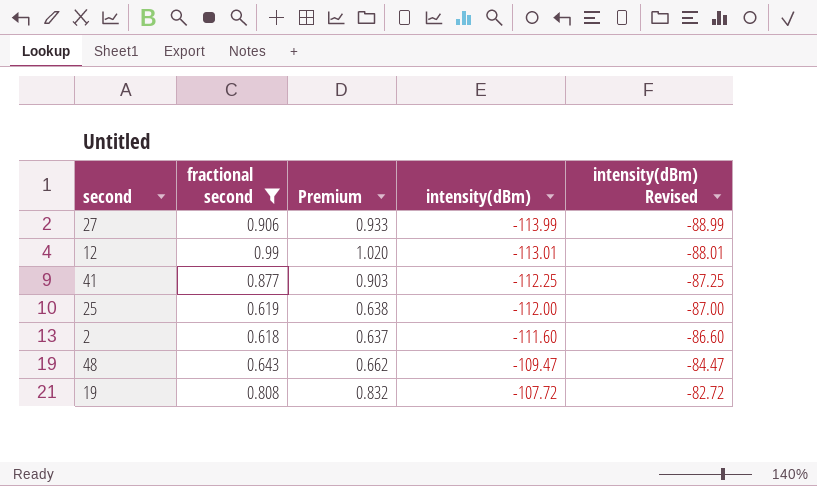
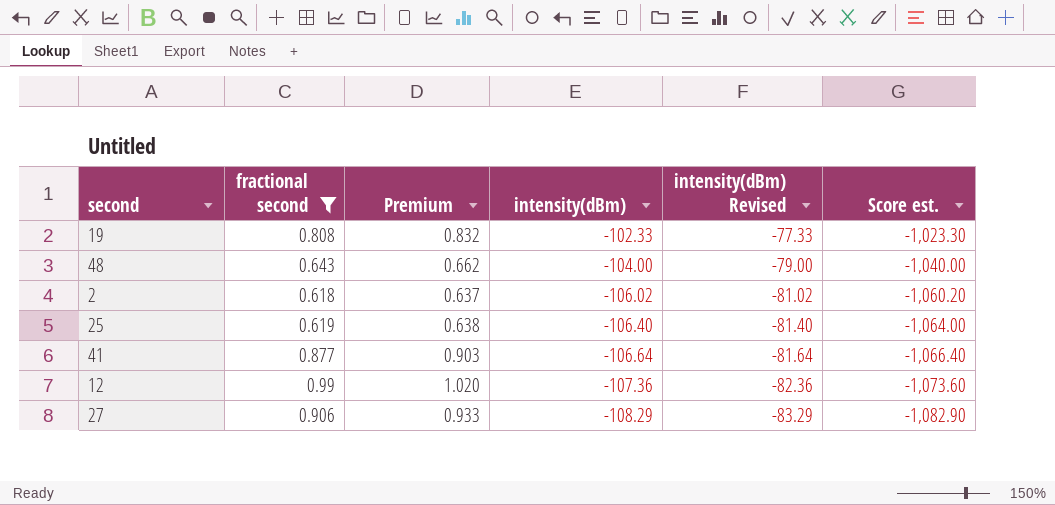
row order: intensity(dBm) ascending -> intensity(dBm) descending
column Score est. | formula: none -> [intensity(dBm)] * 10
19 | intensity(dBm): -107.72 -> -102.33
19 | intensity(dBm) Revised: -82.72 -> -77.33
48 | intensity(dBm): -109.47 -> -104.00
48 | intensity(dBm) Revised: -84.47 -> -79.00
2 | intensity(dBm): -111.60 -> -106.02
2 | intensity(dBm) Revised: -86.60 -> -81.02
25 | intensity(dBm): -112.00 -> -106.40
25 | intensity(dBm) Revised: -87.00 -> -81.40
41 | intensity(dBm): -112.25 -> -106.64
41 | intensity(dBm) Revised: -87.25 -> -81.64
12 | intensity(dBm): -113.01 -> -107.36
12 | intensity(dBm) Revised: -88.01 -> -82.36
27 | intensity(dBm): -113.99 -> -108.29
27 | intensity(dBm) Revised: -88.99 -> -83.29

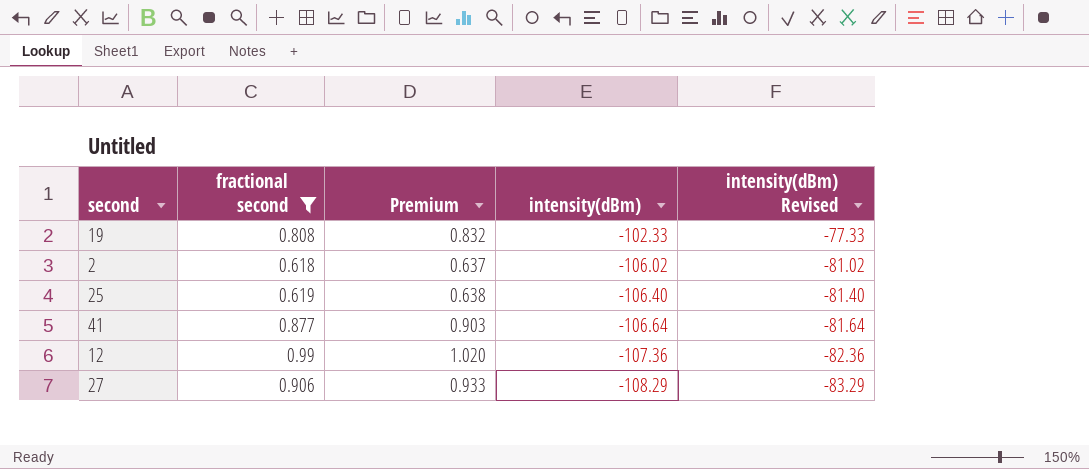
column Score est. | formula: [intensity(dBm)] * 10 -> none
row 48: 0.643 | 0.662 | -104.00 | -79.00 | -1,040.00 -> none

